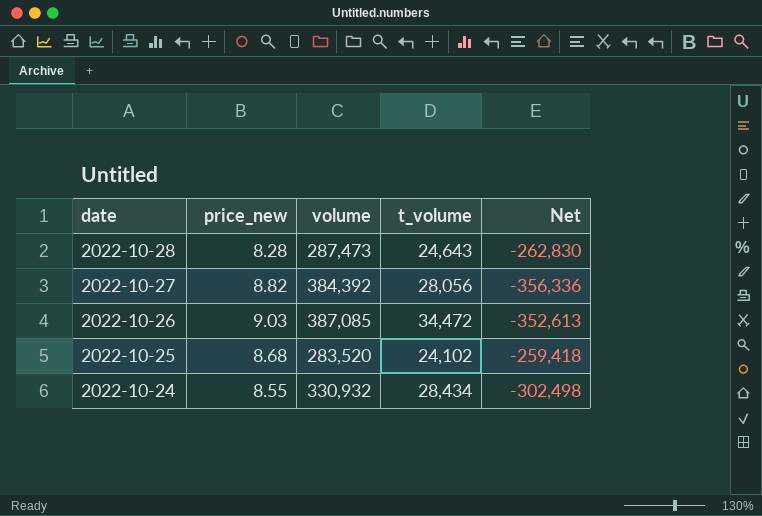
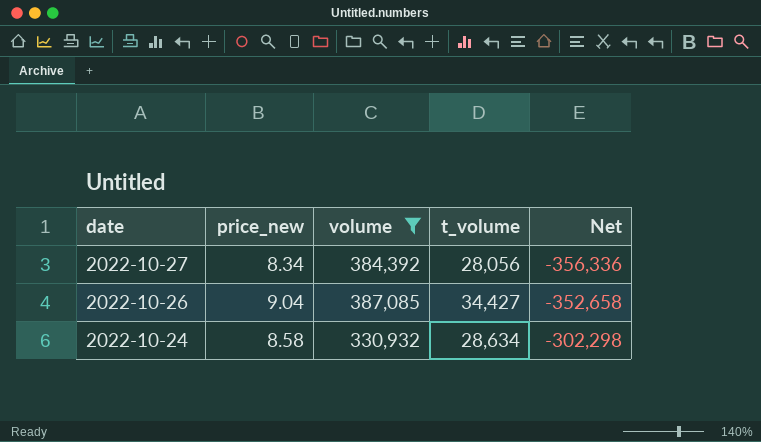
filter: none -> volume >= 330,932
2022-10-27 | price_new: 8.82 -> 8.34
2022-10-26 | price_new: 9.03 -> 9.04
2022-10-26 | t_volume: 34,472 -> 34,427
2022-10-26 | Net: -352,613 -> -352,658
2022-10-24 | price_new: 8.55 -> 8.58
2022-10-24 | t_volume: 28,434 -> 28,634
2022-10-24 | Net: -302,498 -> -302,298

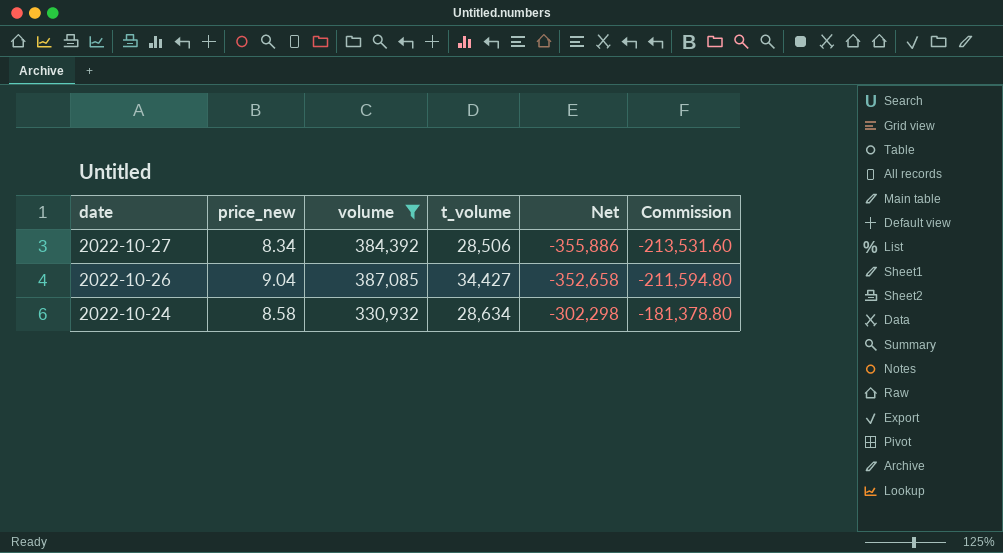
column Commission | formula: none -> [Net] * 0.6
2022-10-27 | t_volume: 28,056 -> 28,506
2022-10-27 | Net: -356,336 -> -355,886

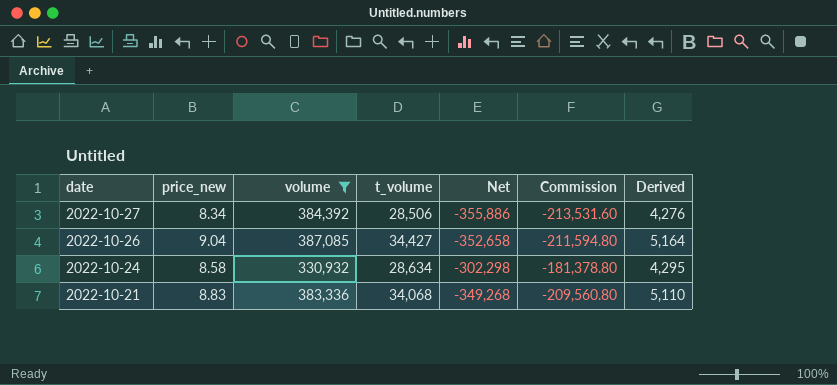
column Derived | formula: none -> [t_volume] * 0.15
row 2022-10-21: none -> 8.83 | 383,336 | 34,068 | -349,268 | -209,560.80 | 5,110

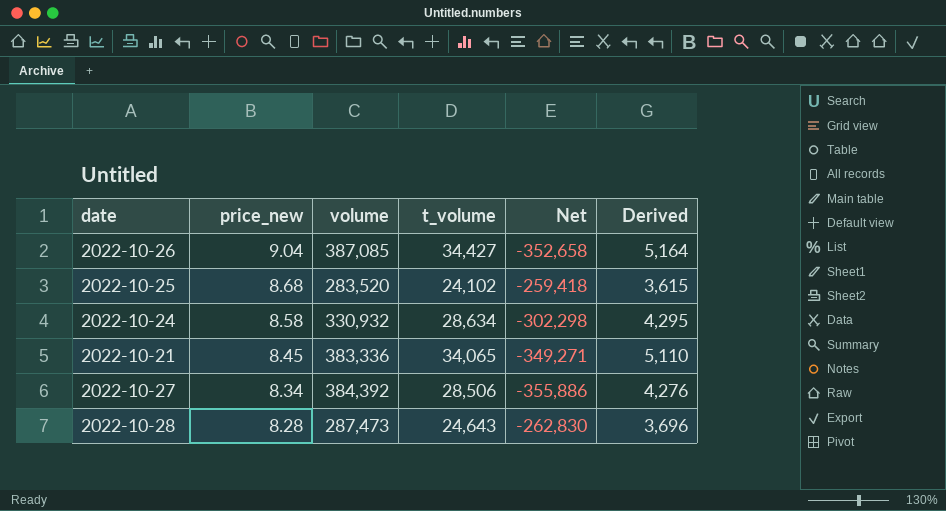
filter: volume >= 330,932 -> none
row order: date descending -> price_new descending
column Commission | formula: [Net] * 0.6 -> none
2022-10-21 | price_new: 8.83 -> 8.45
2022-10-21 | t_volume: 34,068 -> 34,065
2022-10-21 | Net: -349,268 -> -349,271

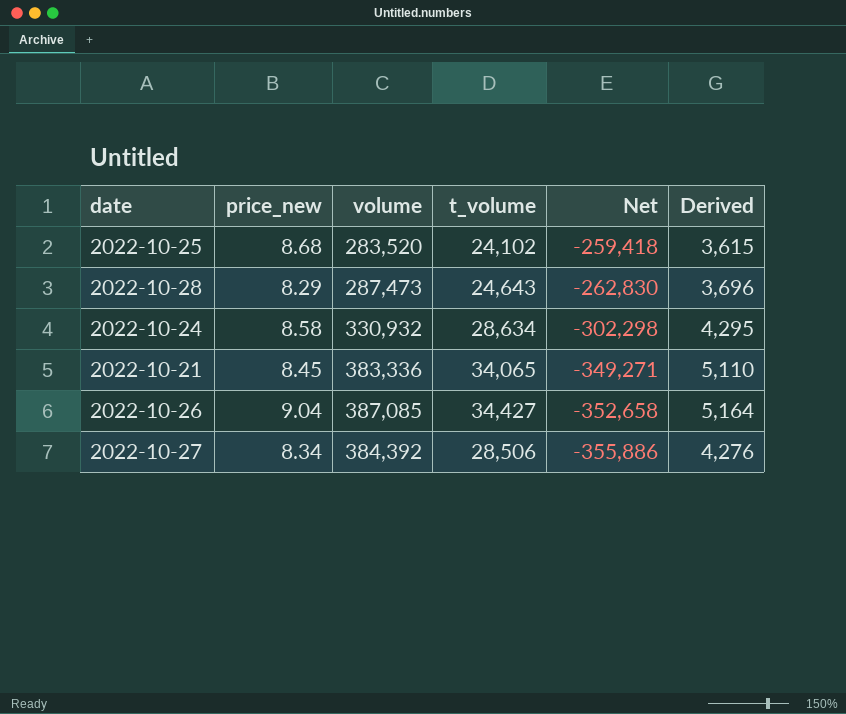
row order: price_new descending -> Net descending
2022-10-28 | price_new: 8.28 -> 8.29

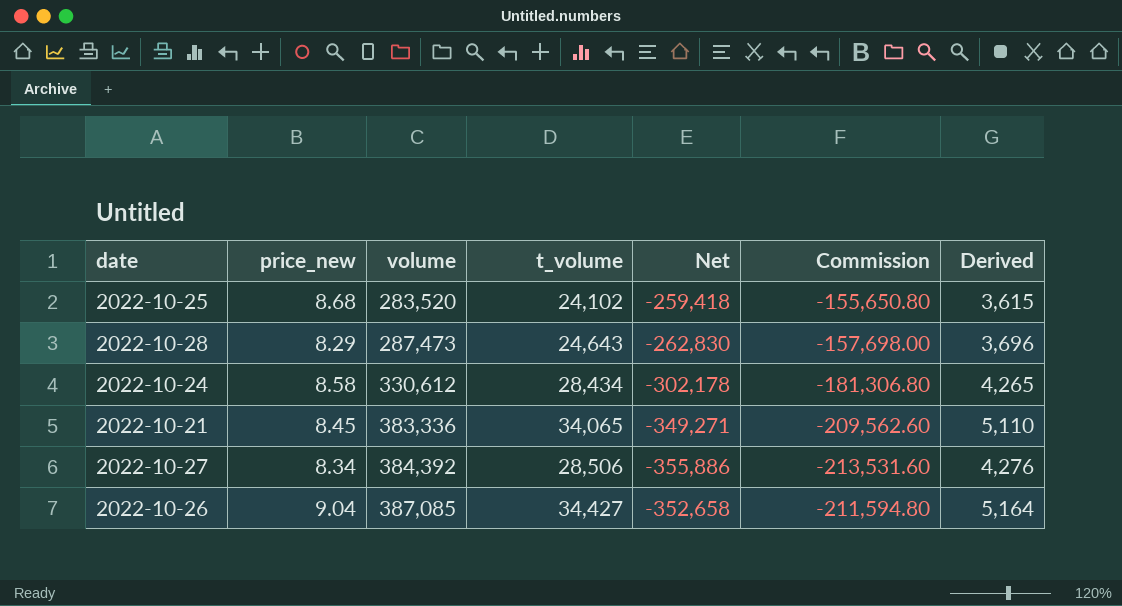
row order: Net descending -> volume ascending
column Commission | formula: none -> [Net] * 0.6
2022-10-24 | volume: 330,932 -> 330,612
2022-10-24 | t_volume: 28,634 -> 28,434
2022-10-24 | Net: -302,298 -> -302,178
2022-10-24 | Derived: 4,295 -> 4,265

